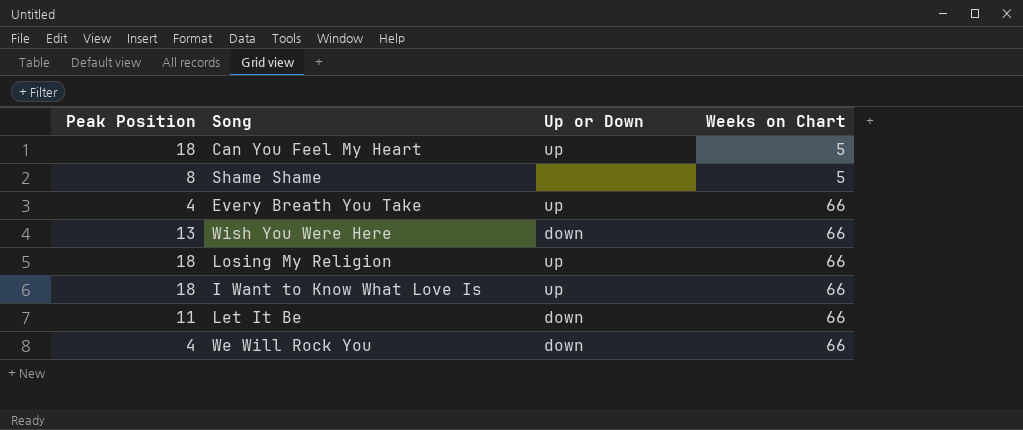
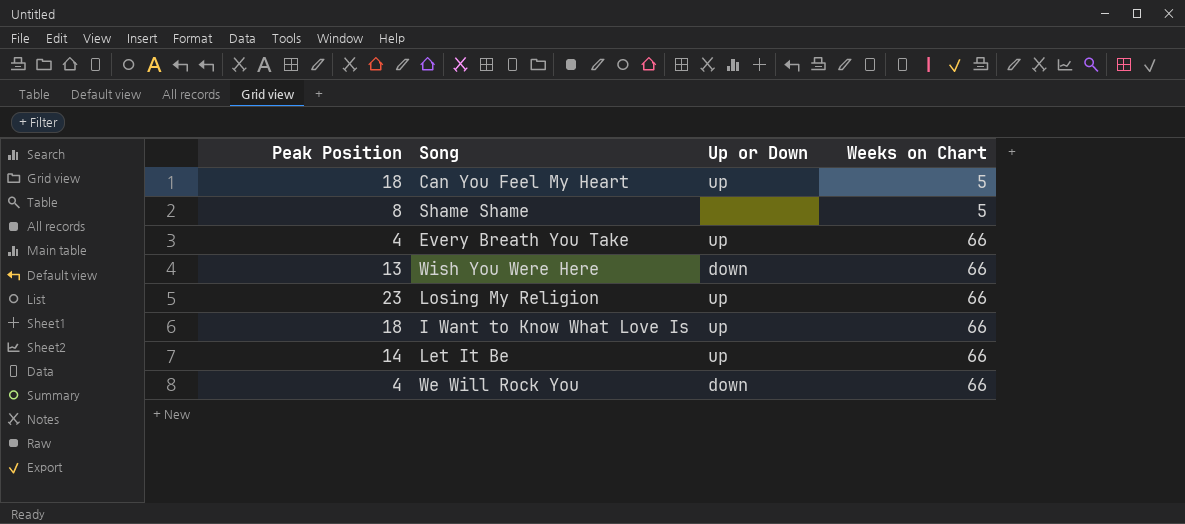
Losing My Religion | Peak Position: 18 -> 23
Let It Be | Peak Position: 11 -> 14
Let It Be | Up or Down: down -> up

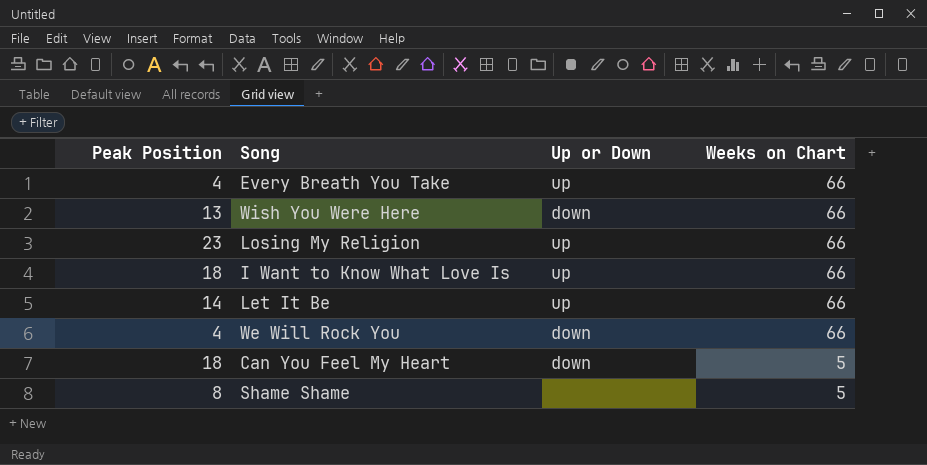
row order: Weeks on Chart ascending -> Weeks on Chart descending
Can You Feel My Heart | Up or Down: up -> down

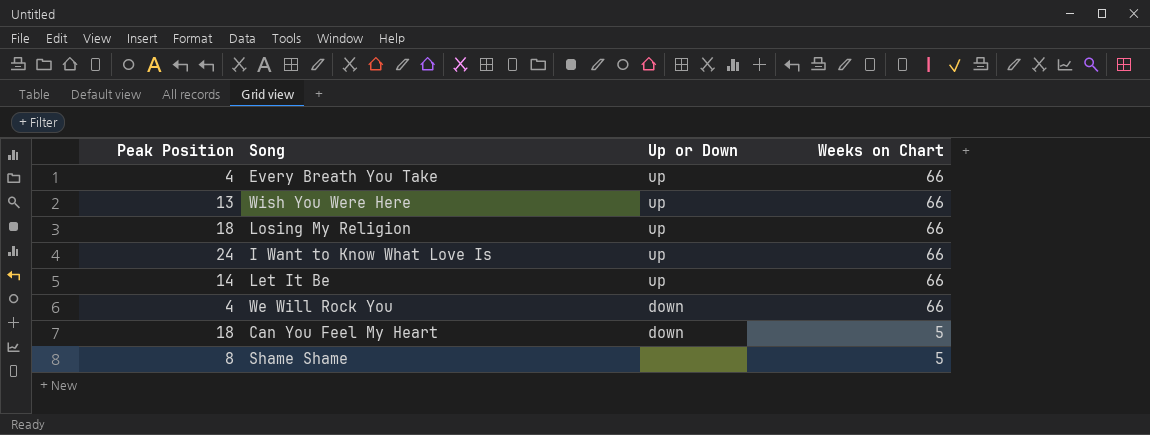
Wish You Were Here | Up or Down: down -> up
Losing My Religion | Peak Position: 23 -> 18
I Want to Know What Love Is | Peak Position: 18 -> 24

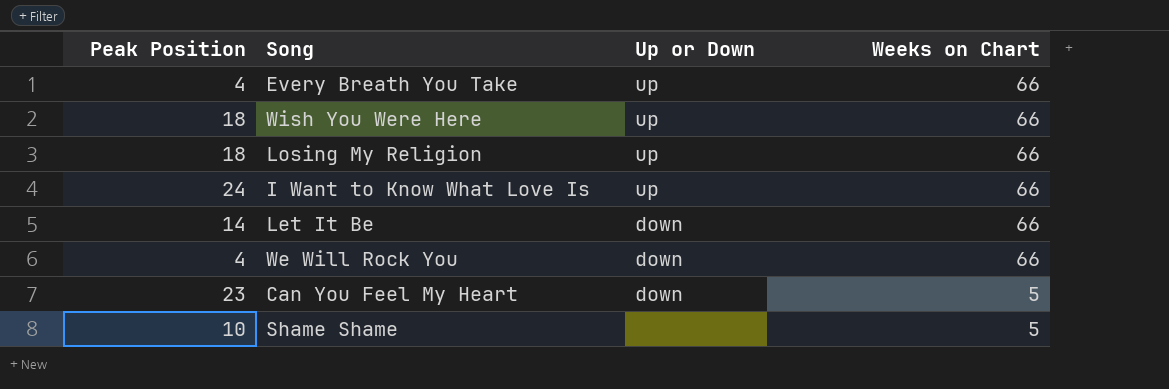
Wish You Were Here | Peak Position: 13 -> 18
Let It Be | Up or Down: up -> down
Can You Feel My Heart | Peak Position: 18 -> 23
Shame Shame | Peak Position: 8 -> 10

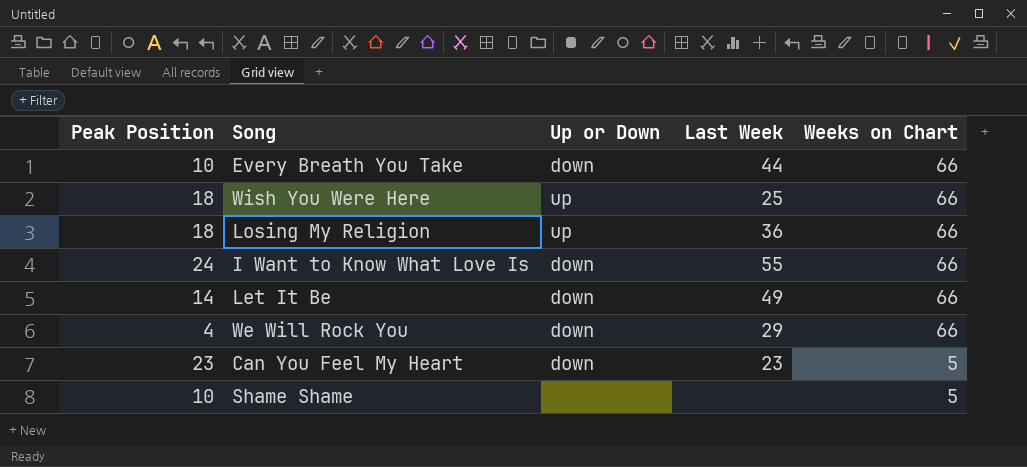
column Last Week | position: none -> 4
Every Breath You Take | Peak Position: 4 -> 10
Every Breath You Take | Up or Down: up -> down
I Want to Know What Love Is | Up or Down: up -> down

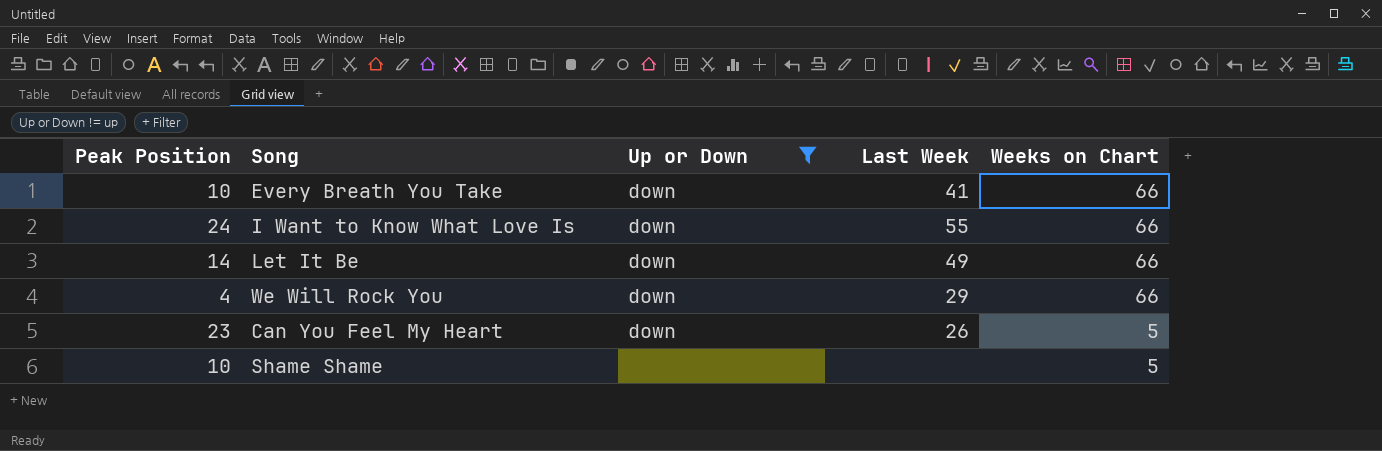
filter: none -> Up or Down != up
Every Breath You Take | Last Week: 44 -> 41
Can You Feel My Heart | Last Week: 23 -> 26

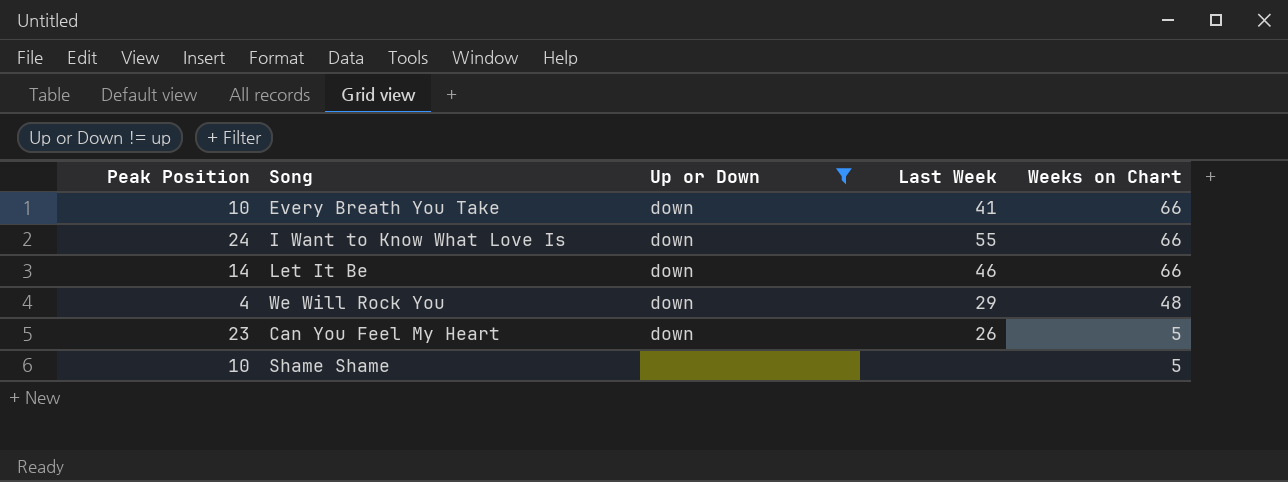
Let It Be | Last Week: 49 -> 46
We Will Rock You | Weeks on Chart: 66 -> 48

